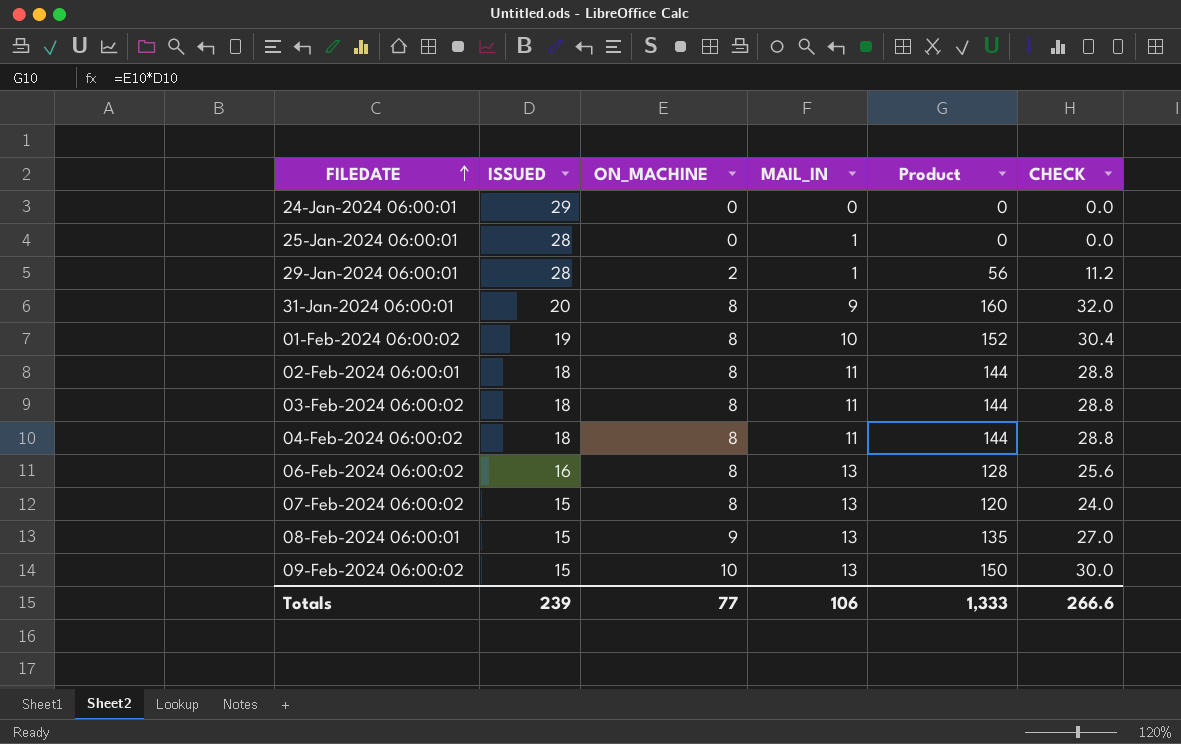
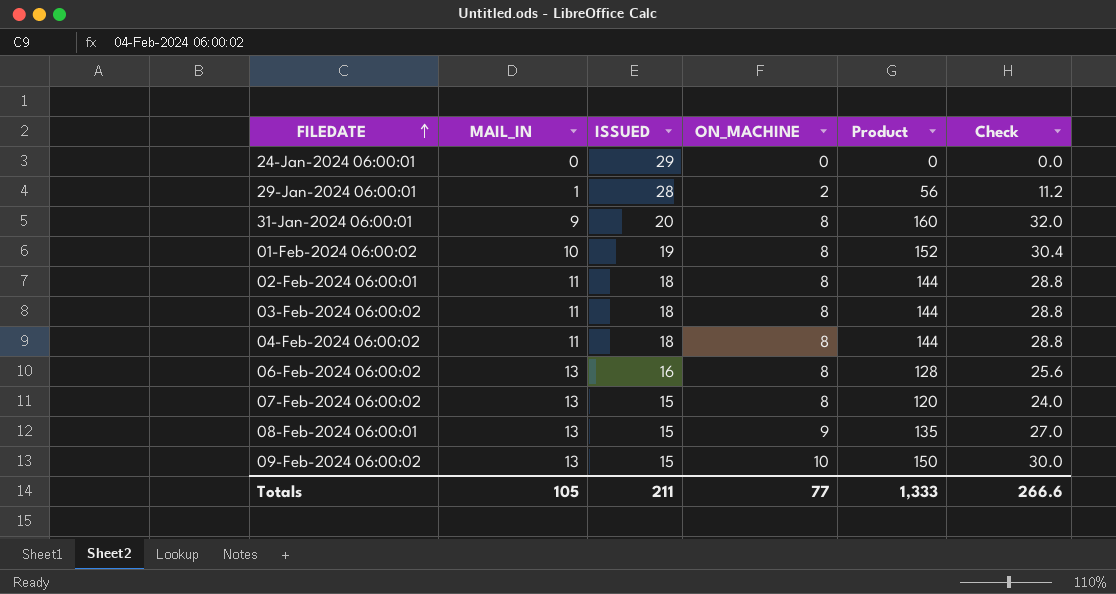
column MAIL_IN | position: 4 -> 2
column name: CHECK -> Check
row 25-Jan-2024 06:00:01: 28 | 0 | 1 | 0 | 0.0 -> none
Totals | MAIL_IN: 106 -> 105
Totals | ISSUED: 239 -> 211

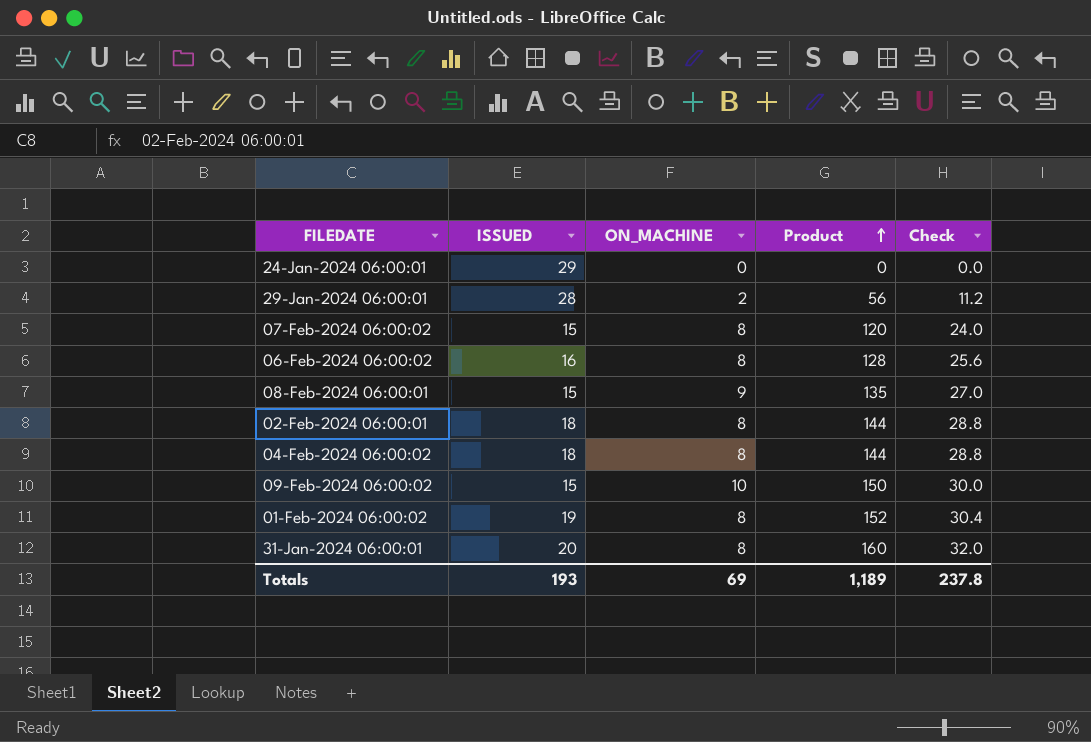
row order: FILEDATE ascending -> Product ascending
column MAIL_IN | position: 2 -> none
row 03-Feb-2024 06:00:02: 11 | 18 | 8 | 144 | 28.8 -> none
Totals | ISSUED: 211 -> 193
Totals | ON_MACHINE: 77 -> 69
Totals | Product: 1,333 -> 1,189
Totals | Check: 266.6 -> 237.8

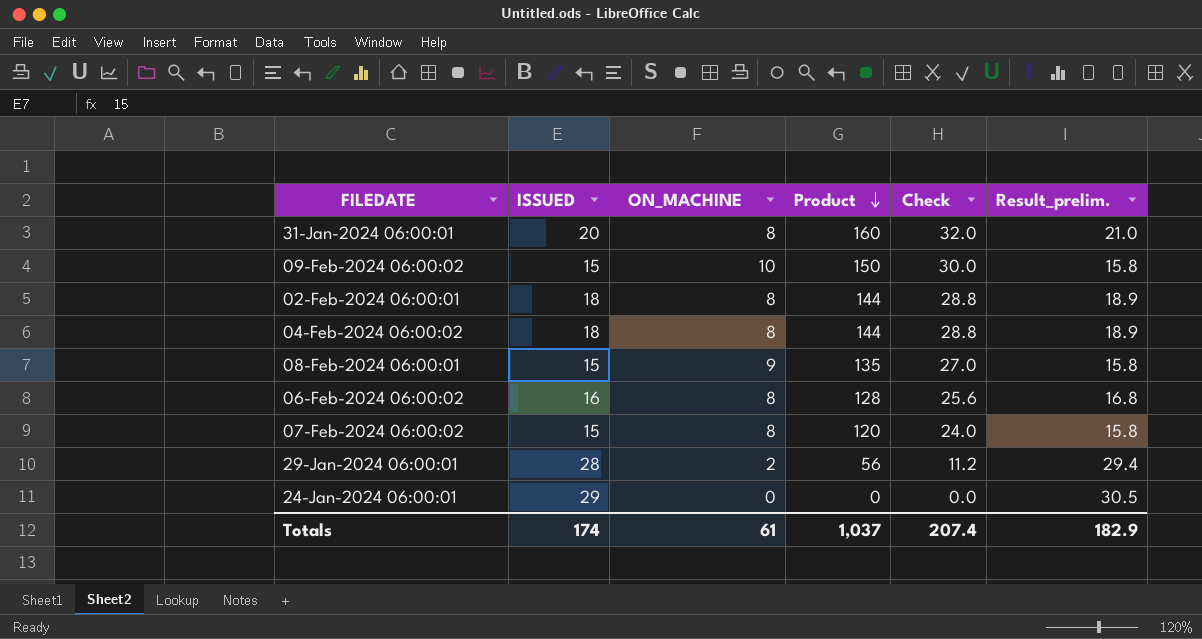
row order: Product ascending -> Product descending
column Result_prelim. | formula: none -> [ISSUED] * 1.05
row 01-Feb-2024 06:00:02: 19 | 8 | 152 | 30.4 -> none
Totals | ISSUED: 193 -> 174
Totals | ON_MACHINE: 69 -> 61
Totals | Product: 1,189 -> 1,037
Totals | Check: 237.8 -> 207.4

